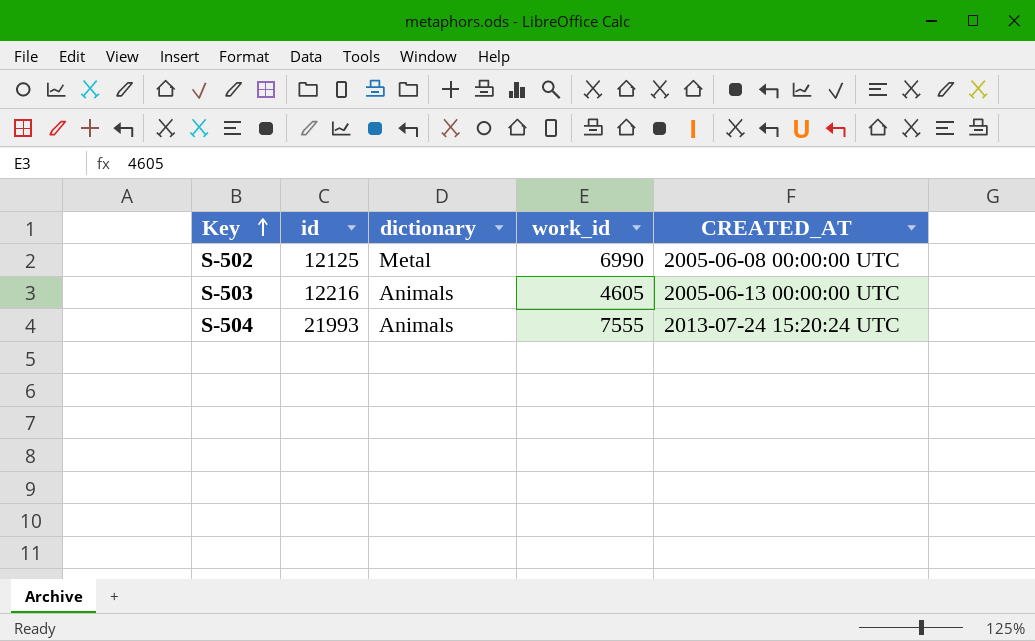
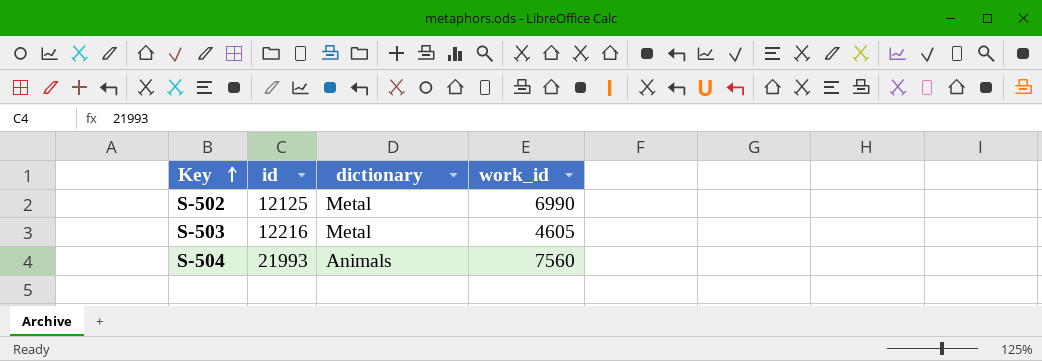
column CREATED_AT | position: 5 -> none
S-503 | dictionary: Animals -> Metal
S-504 | work_id: 7555 -> 7560

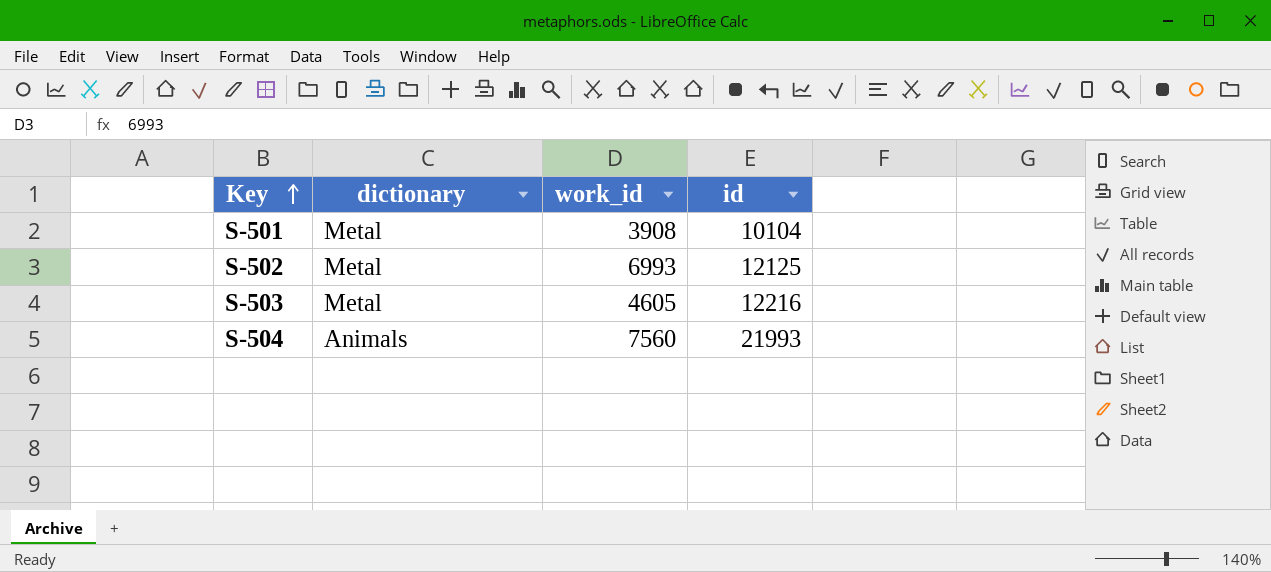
column id | position: 2 -> 4
row S-501: none -> Metal | 3908 | 10104
S-502 | work_id: 6990 -> 6993

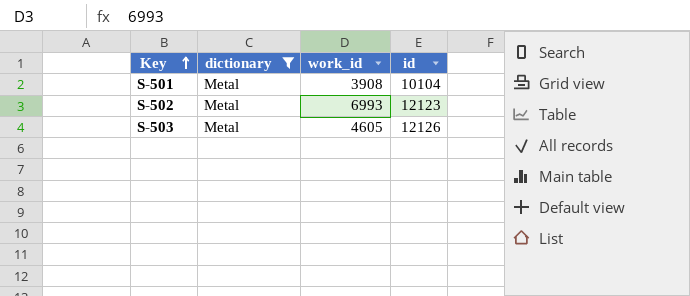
filter: none -> dictionary = Metal
S-502 | id: 12125 -> 12123
S-503 | id: 12216 -> 12126

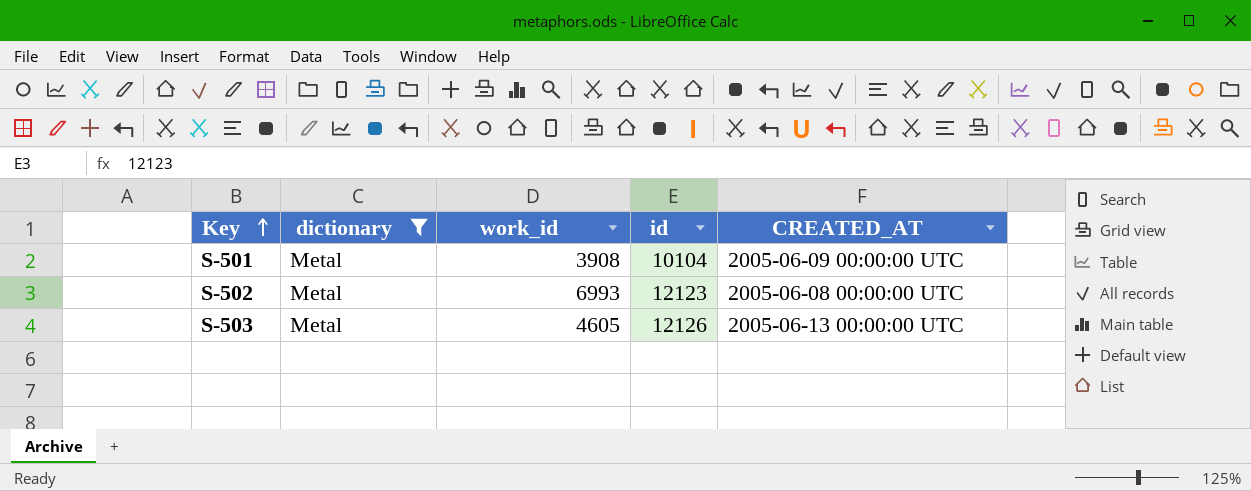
column CREATED_AT | position: none -> 5

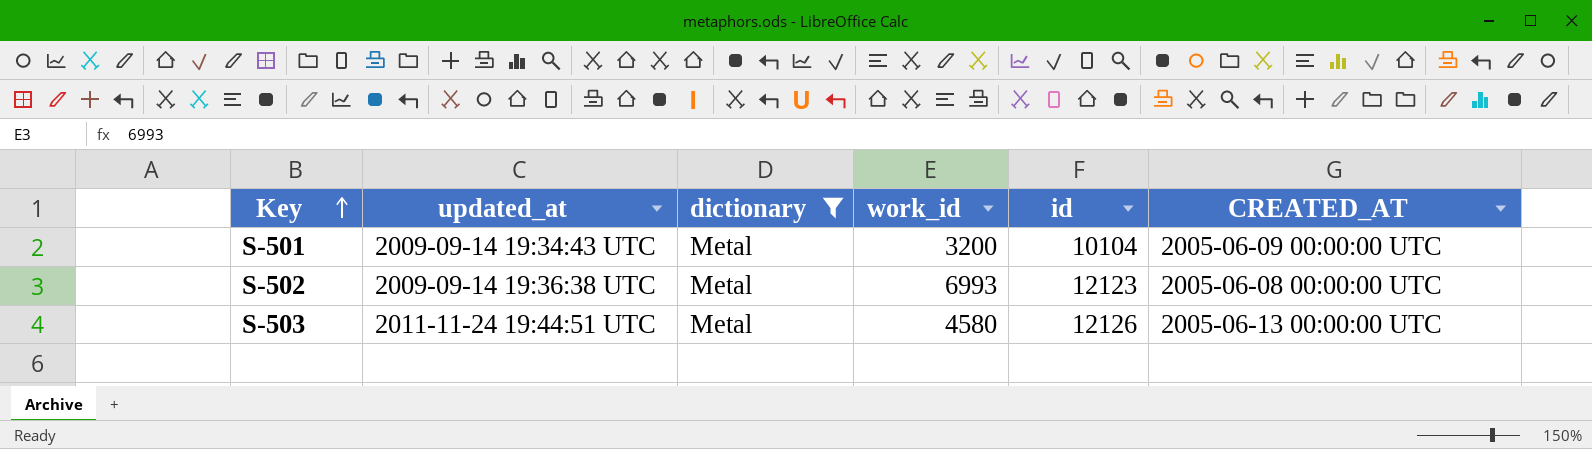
column updated_at | position: none -> 2
S-501 | work_id: 3908 -> 3200
S-503 | work_id: 4605 -> 4580

